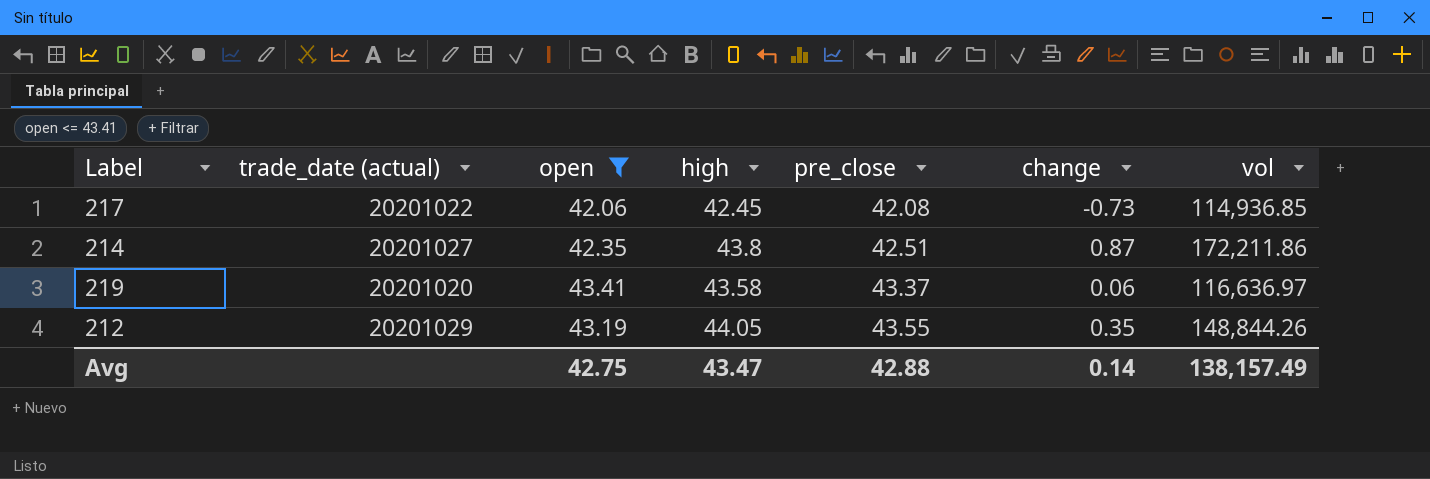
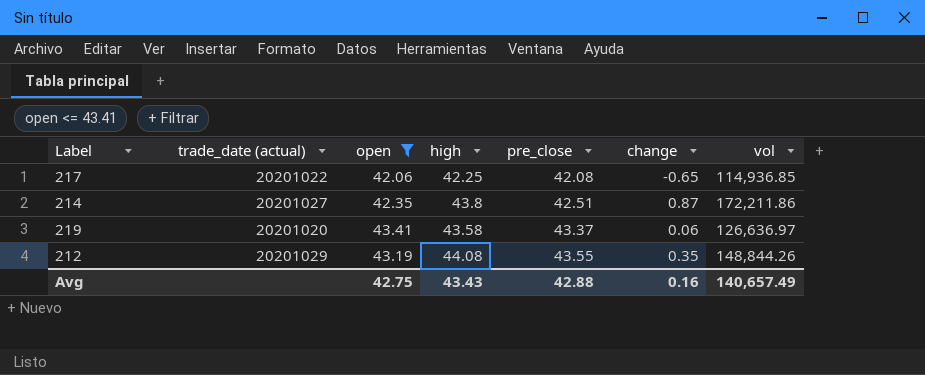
217 | high: 42.45 -> 42.25
217 | change: -0.73 -> -0.65
219 | vol: 116,636.97 -> 126,636.97
212 | high: 44.05 -> 44.08
Avg | high: 43.47 -> 43.43
Avg | change: 0.14 -> 0.16
Avg | vol: 138,157.49 -> 140,657.49

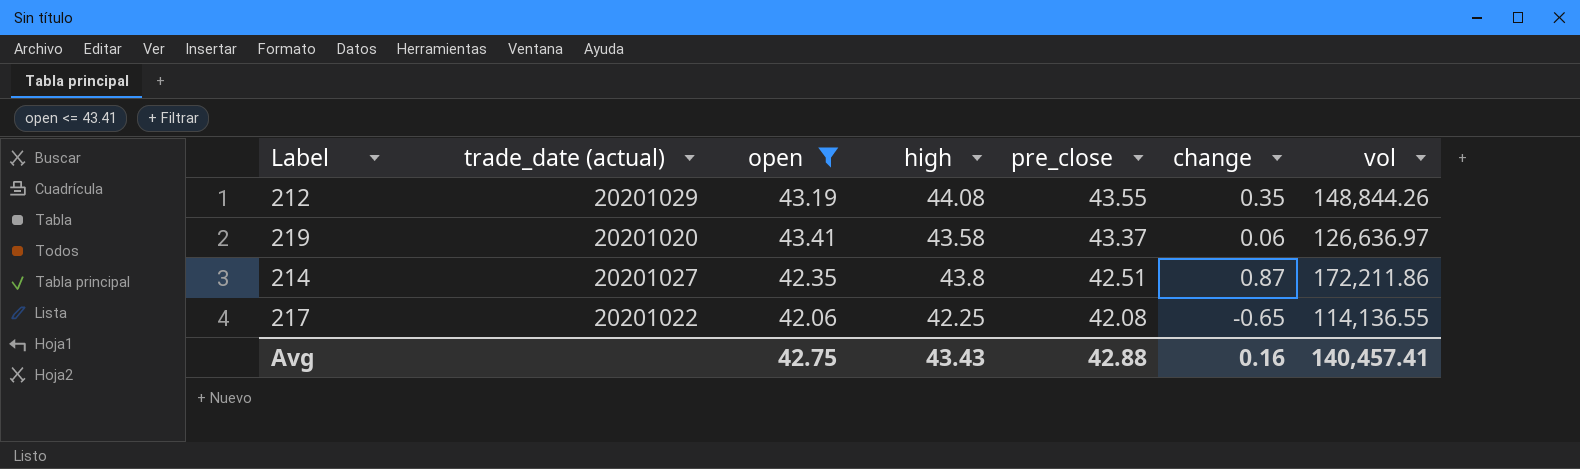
row order: pre_close ascending -> pre_close descending
217 | vol: 114,936.85 -> 114,136.55
Avg | vol: 140,657.49 -> 140,457.41

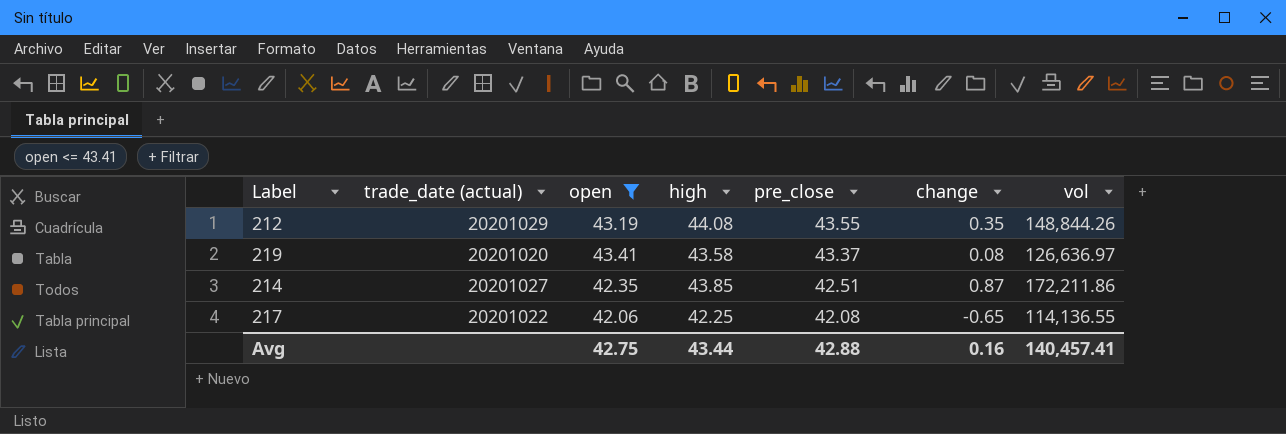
219 | change: 0.06 -> 0.08
214 | high: 43.8 -> 43.85
Avg | high: 43.43 -> 43.44

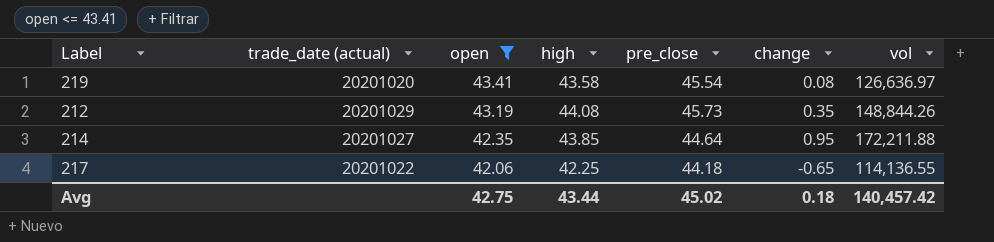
row order: pre_close descending -> open descending
219 | pre_close: 43.37 -> 45.54
212 | pre_close: 43.55 -> 45.73
214 | pre_close: 42.51 -> 44.64
214 | change: 0.87 -> 0.95
214 | vol: 172,211.86 -> 172,211.88
217 | pre_close: 42.08 -> 44.18
Avg | pre_close: 42.88 -> 45.02
Avg | change: 0.16 -> 0.18
Avg | vol: 140,457.41 -> 140,457.42

